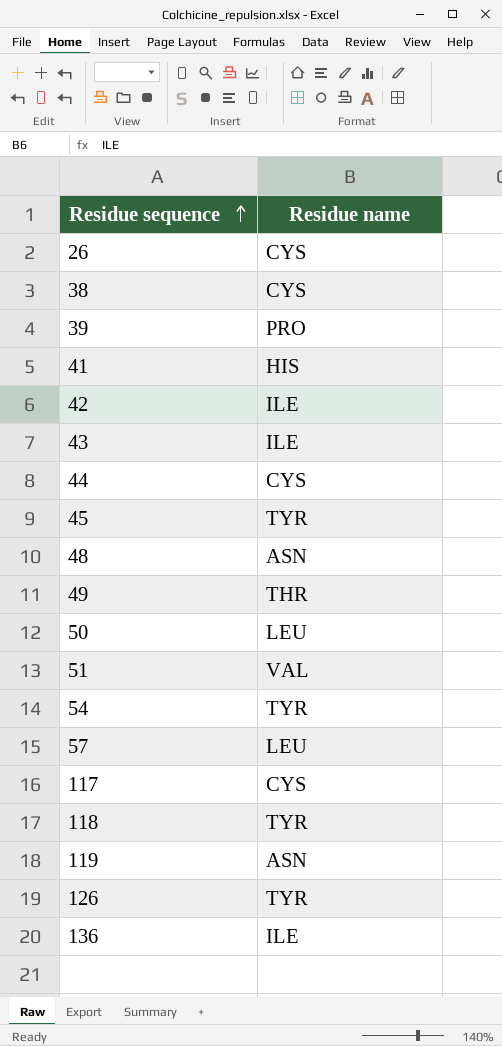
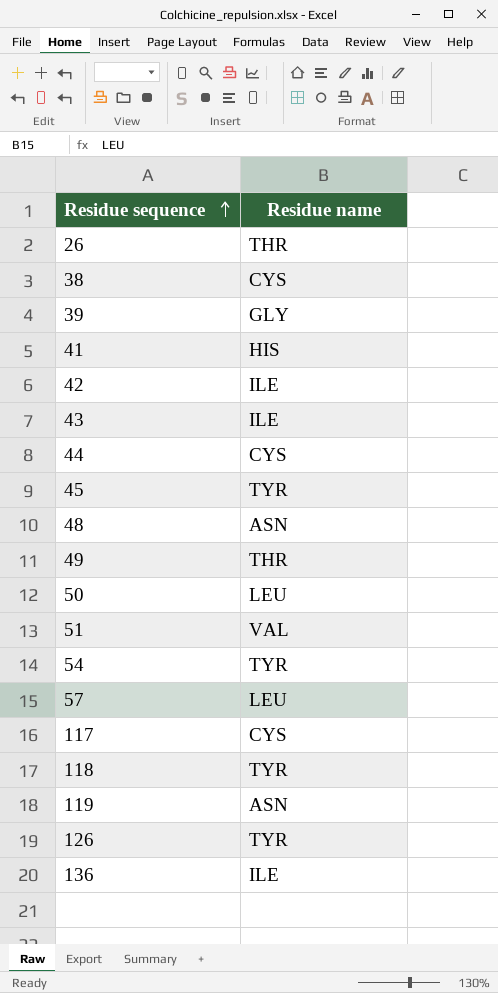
26 | Residue name: CYS -> THR
39 | Residue name: PRO -> GLY

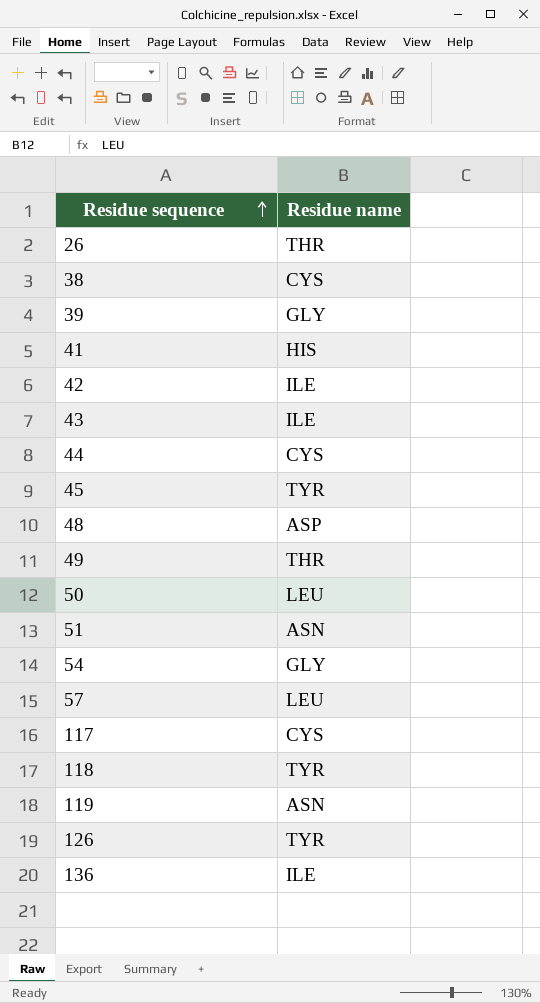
48 | Residue name: ASN -> ASP
51 | Residue name: VAL -> ASN
54 | Residue name: TYR -> GLY

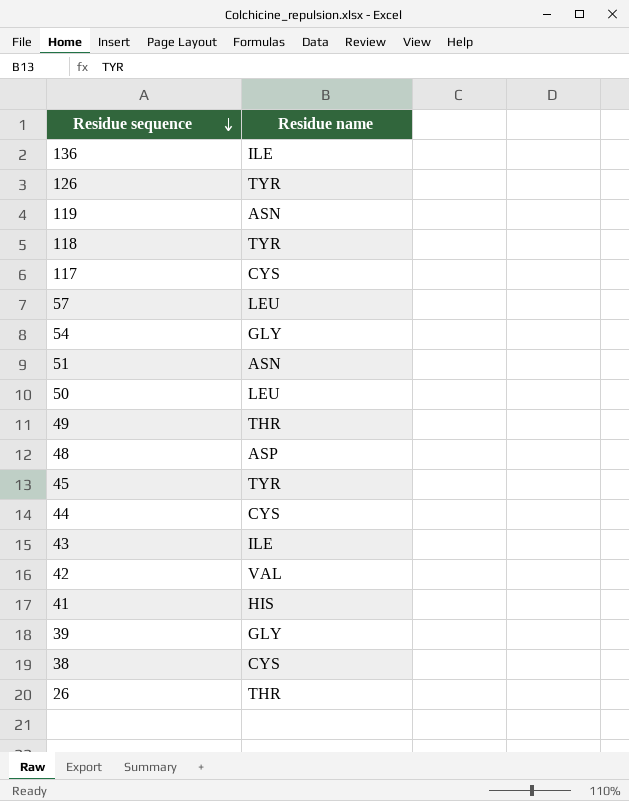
row order: Residue sequence ascending -> Residue sequence descending
42 | Residue name: ILE -> VAL

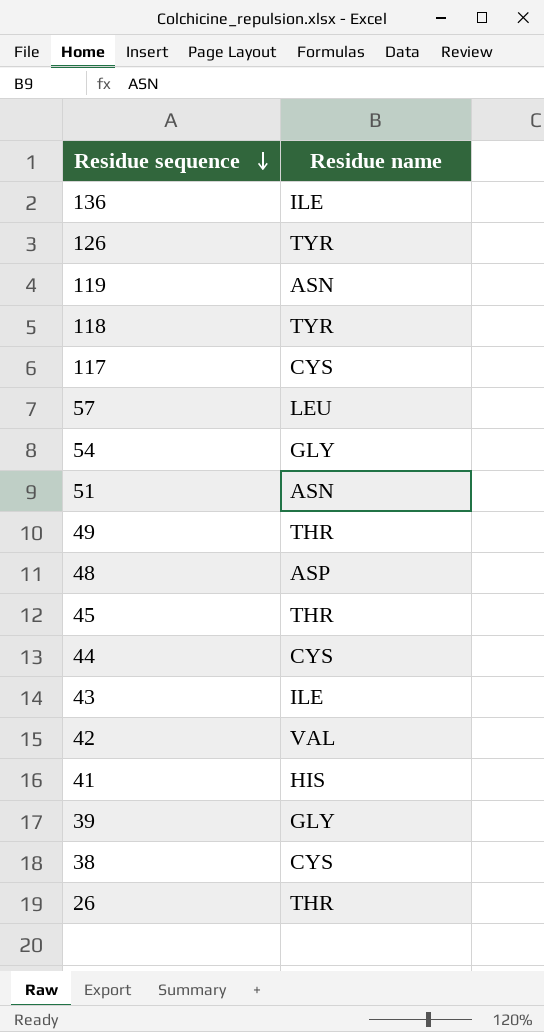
row 50: LEU -> none
45 | Residue name: TYR -> THR

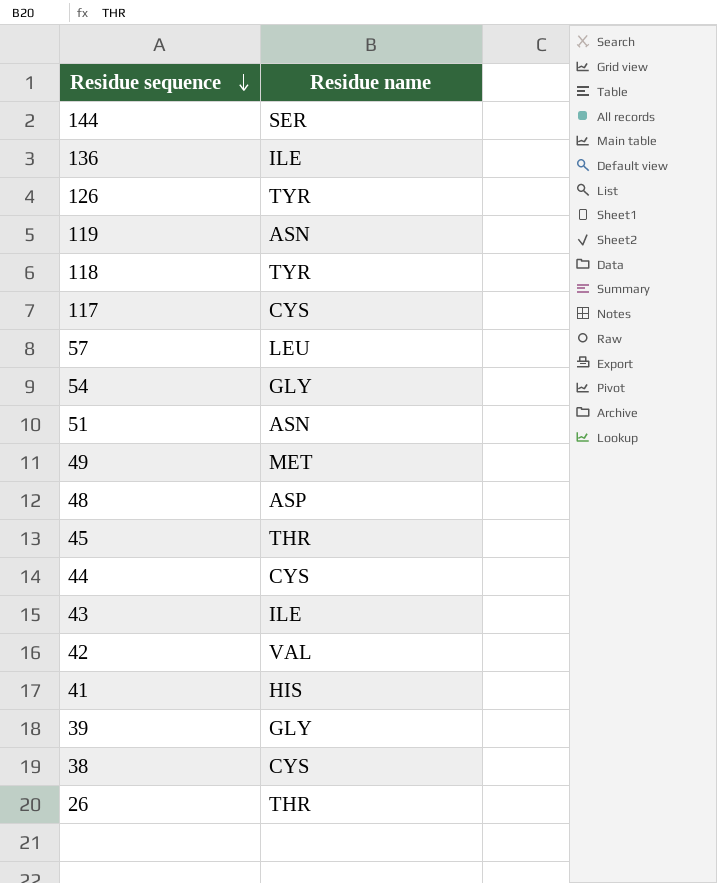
row 144: none -> SER
49 | Residue name: THR -> MET

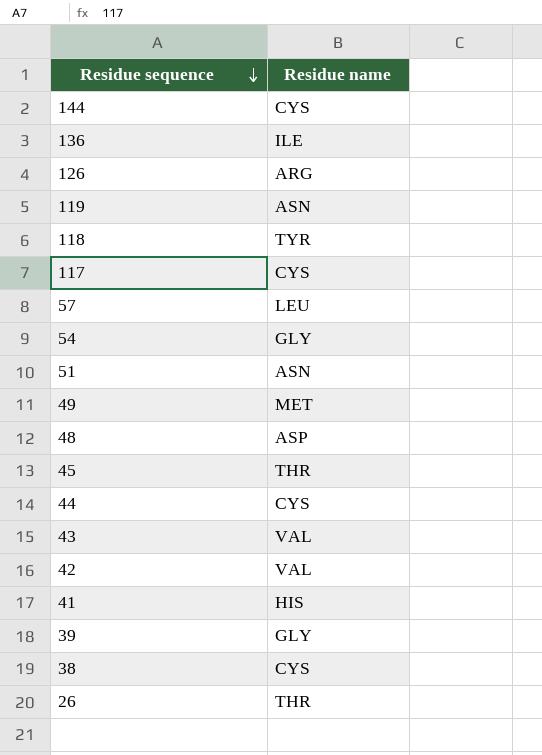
144 | Residue name: SER -> CYS
126 | Residue name: TYR -> ARG
43 | Residue name: ILE -> VAL

